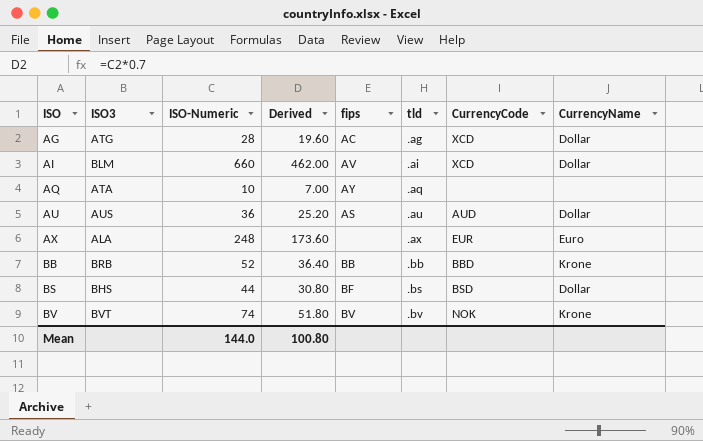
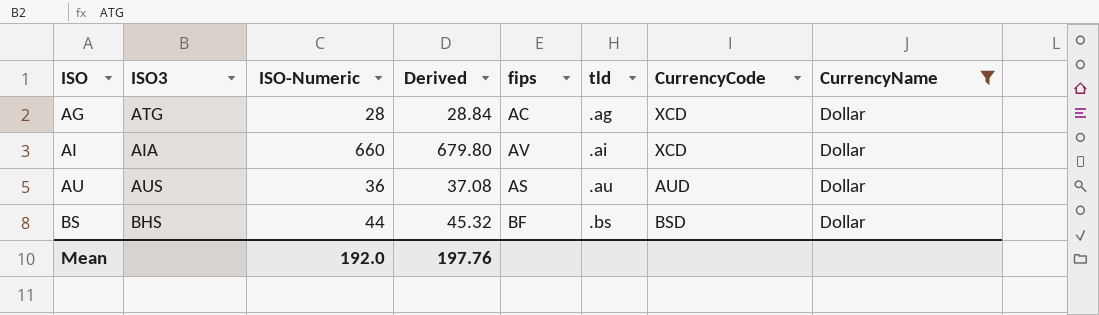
filter: none -> CurrencyName = Dollar
column Derived | formula: [ISO-Numeric] * 0.7 -> [ISO-Numeric] * 1.03
AI | ISO3: BLM -> AIA
Mean | ISO-Numeric: 144.0 -> 192.0
Mean | Derived: 100.80 -> 197.76

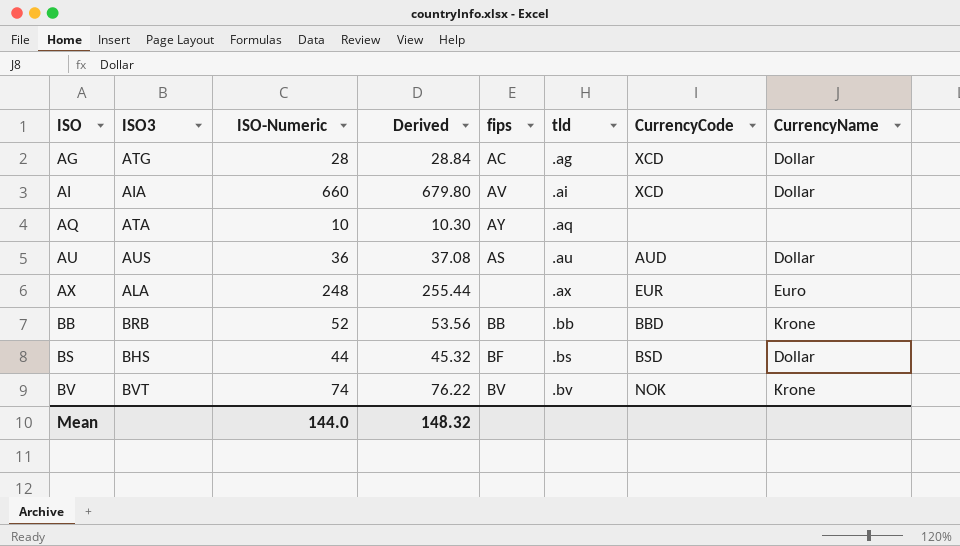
filter: CurrencyName = Dollar -> none
Mean | ISO-Numeric: 192.0 -> 144.0
Mean | Derived: 197.76 -> 148.32

